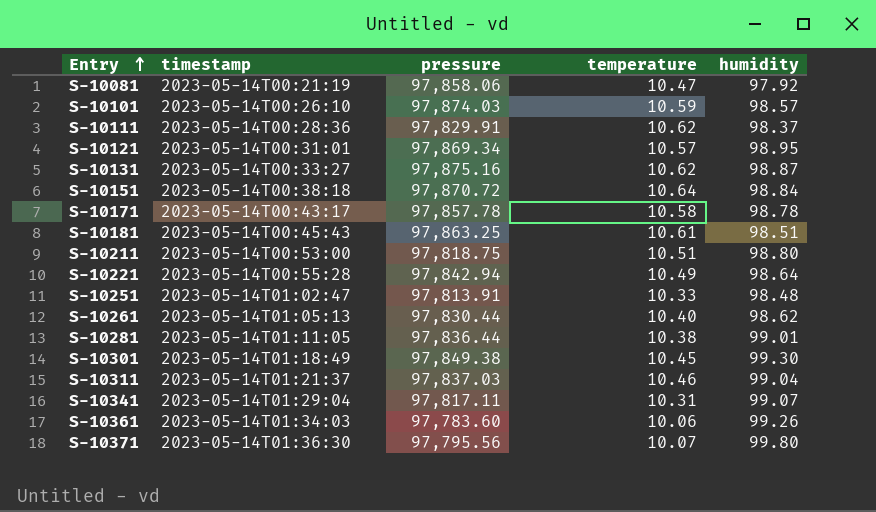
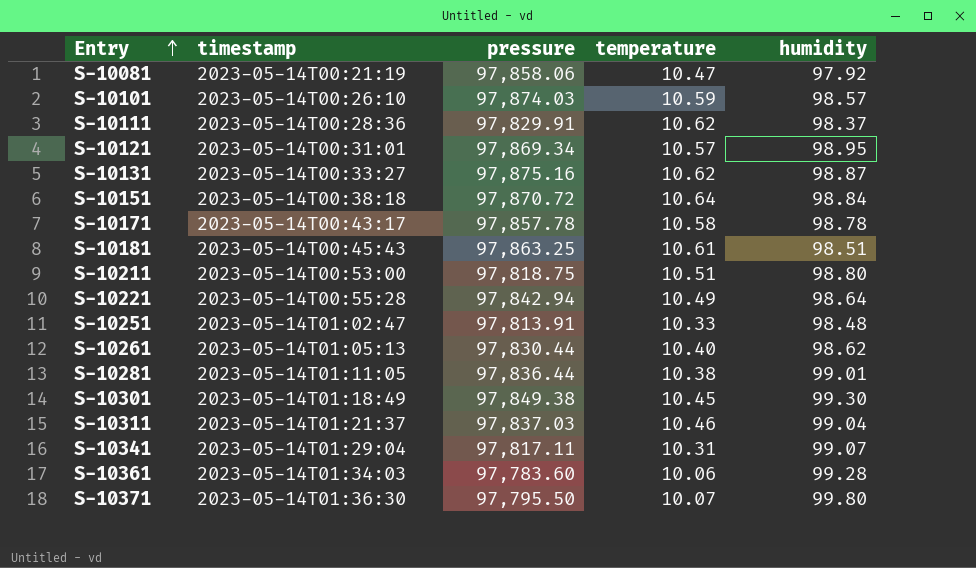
S-10361 | humidity: 99.26 -> 99.28
S-10371 | pressure: 97,795.56 -> 97,795.50

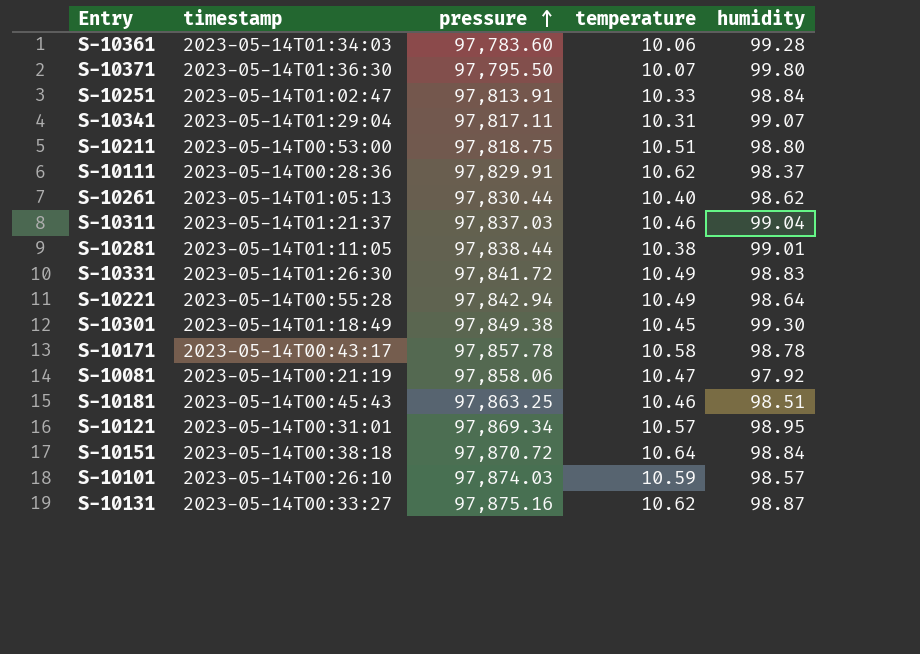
row order: Entry ascending -> pressure ascending
S-10251 | humidity: 98.48 -> 98.84
S-10281 | pressure: 97,836.44 -> 97,838.44
row S-10331: none -> 2023-05-14T01:26:30 | 97,841.72 | 10.49 | 98.83
S-10181 | temperature: 10.61 -> 10.46

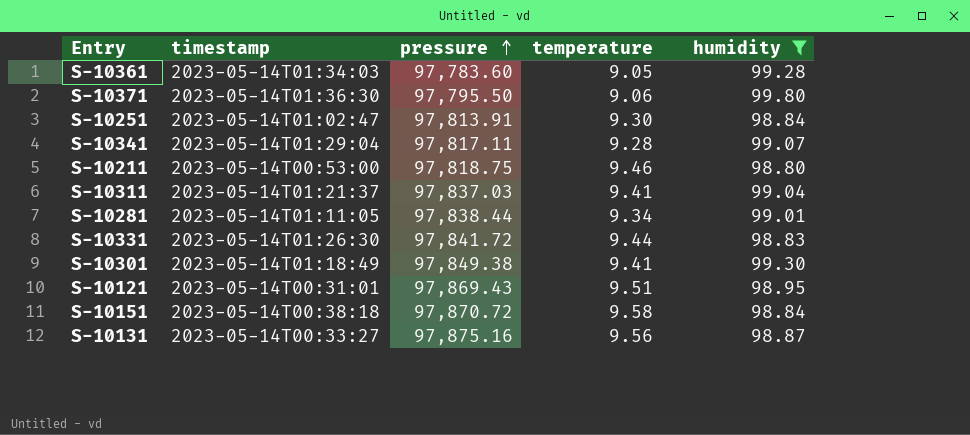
filter: none -> humidity >= 98.80
S-10361 | temperature: 10.06 -> 9.05
S-10371 | temperature: 10.07 -> 9.06
S-10251 | temperature: 10.33 -> 9.30
S-10341 | temperature: 10.31 -> 9.28
S-10211 | temperature: 10.51 -> 9.46
S-10311 | temperature: 10.46 -> 9.41
S-10281 | temperature: 10.38 -> 9.34
S-10331 | temperature: 10.49 -> 9.44
S-10301 | temperature: 10.45 -> 9.41
S-10121 | pressure: 97,869.34 -> 97,869.43
S-10121 | temperature: 10.57 -> 9.51
S-10151 | temperature: 10.64 -> 9.58
S-10131 | temperature: 10.62 -> 9.56

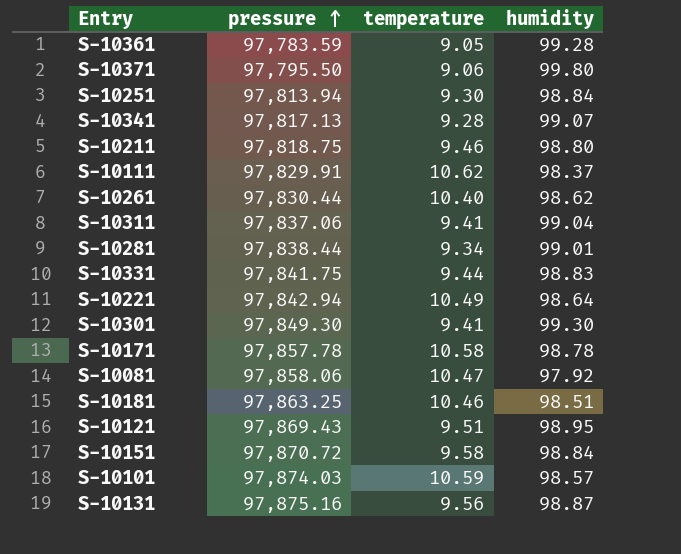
filter: humidity >= 98.80 -> none
column timestamp | position: 2 -> none
S-10361 | pressure: 97,783.60 -> 97,783.59
S-10251 | pressure: 97,813.91 -> 97,813.94
S-10341 | pressure: 97,817.11 -> 97,817.13
S-10311 | pressure: 97,837.03 -> 97,837.06
S-10331 | pressure: 97,841.72 -> 97,841.75
S-10301 | pressure: 97,849.38 -> 97,849.30

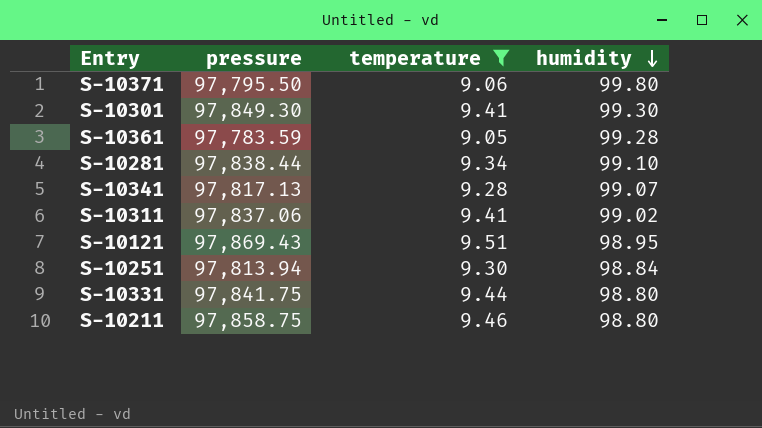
filter: none -> temperature <= 9.51
row order: pressure ascending -> humidity descending
S-10281 | humidity: 99.01 -> 99.10
S-10311 | humidity: 99.04 -> 99.02
S-10331 | humidity: 98.83 -> 98.80
S-10211 | pressure: 97,818.75 -> 97,858.75

